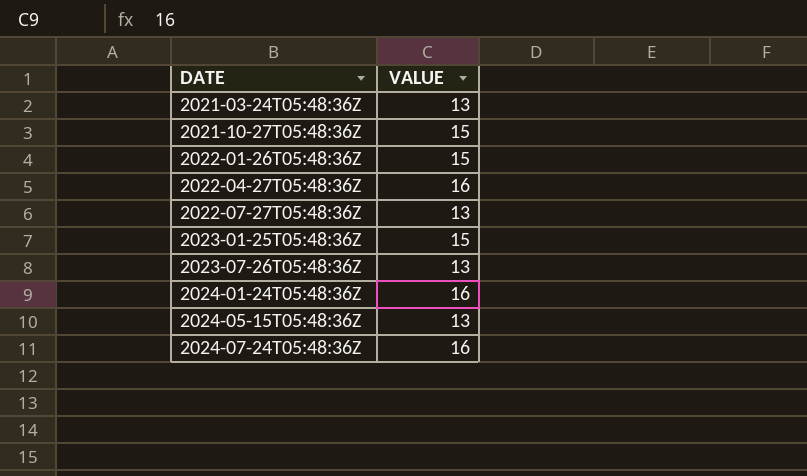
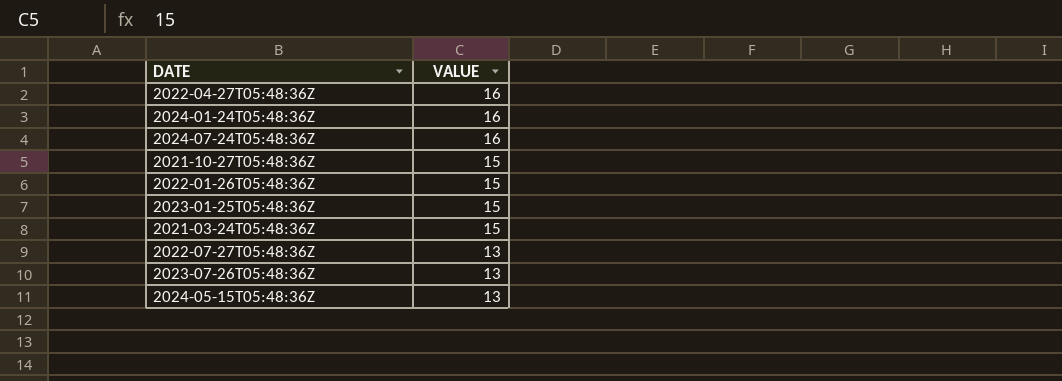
row order: DATE ascending -> VALUE descending
2021-03-24T05:48:36Z | VALUE: 13 -> 15

